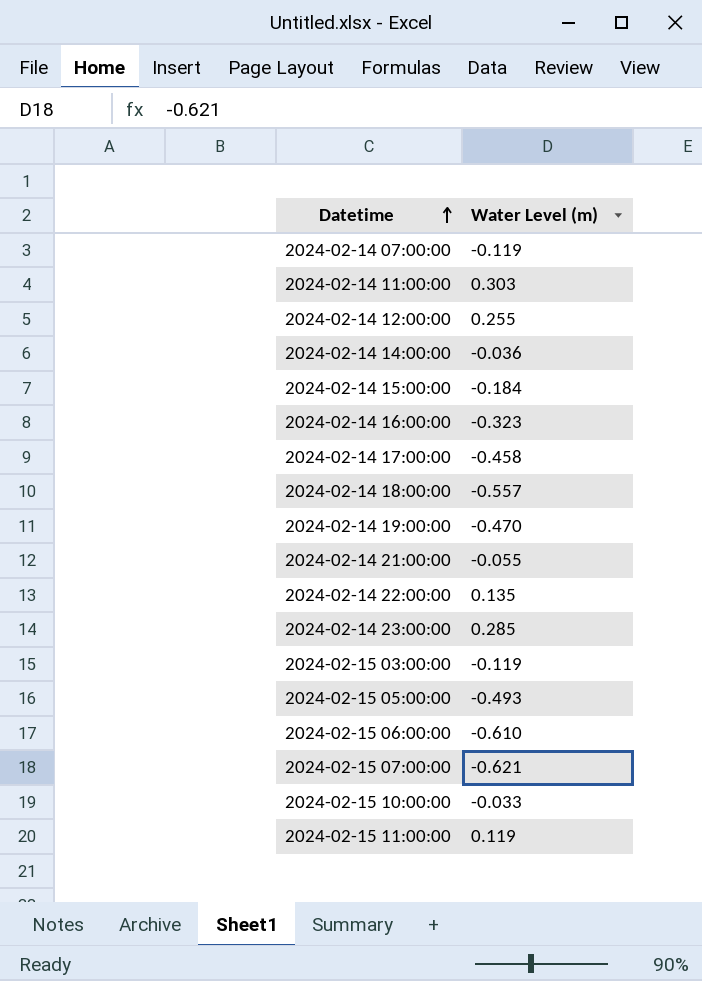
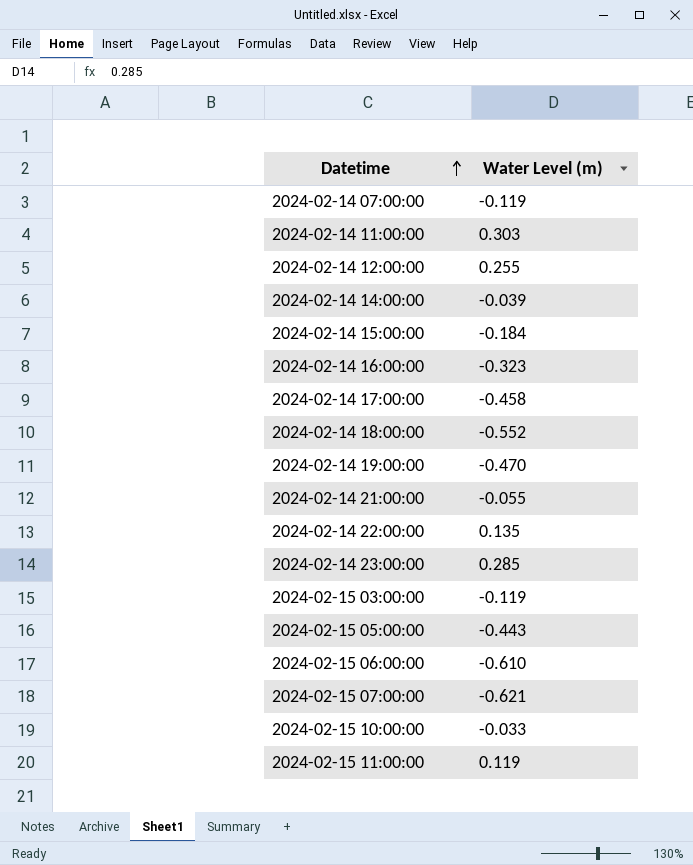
2024-02-14 14:00:00 | Water Level (m): -0.036 -> -0.039
2024-02-14 18:00:00 | Water Level (m): -0.557 -> -0.552
2024-02-15 05:00:00 | Water Level (m): -0.493 -> -0.443

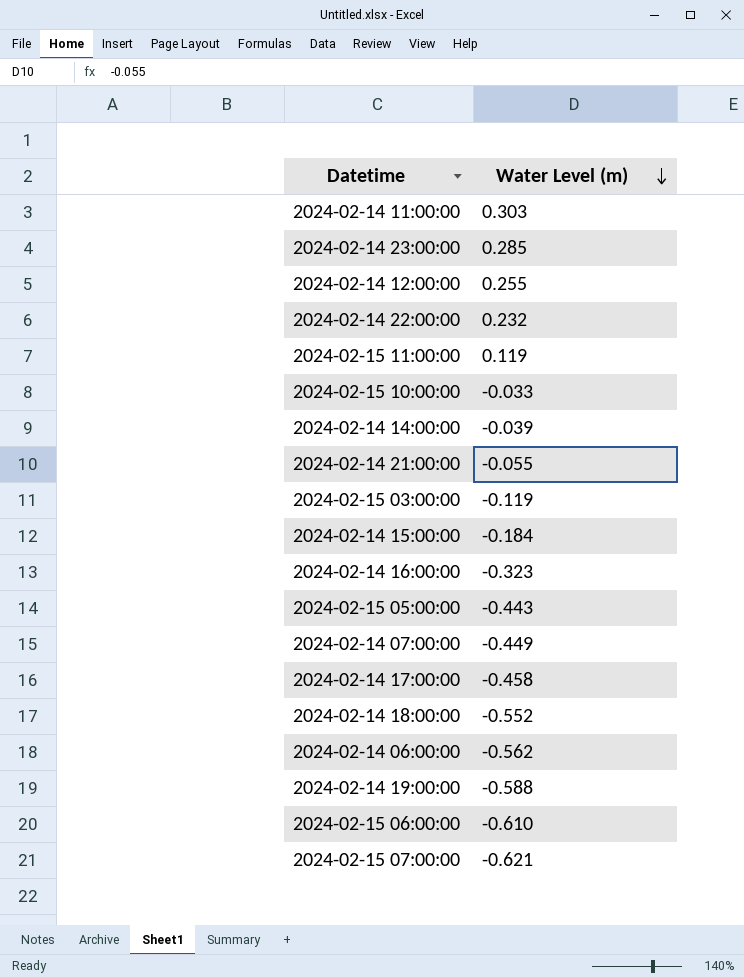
row order: Datetime ascending -> Water Level (m) descending
2024-02-14 22:00:00 | Water Level (m): 0.135 -> 0.232
2024-02-14 07:00:00 | Water Level (m): -0.119 -> -0.449
row 2024-02-14 06:00:00: none -> -0.562
2024-02-14 19:00:00 | Water Level (m): -0.470 -> -0.588

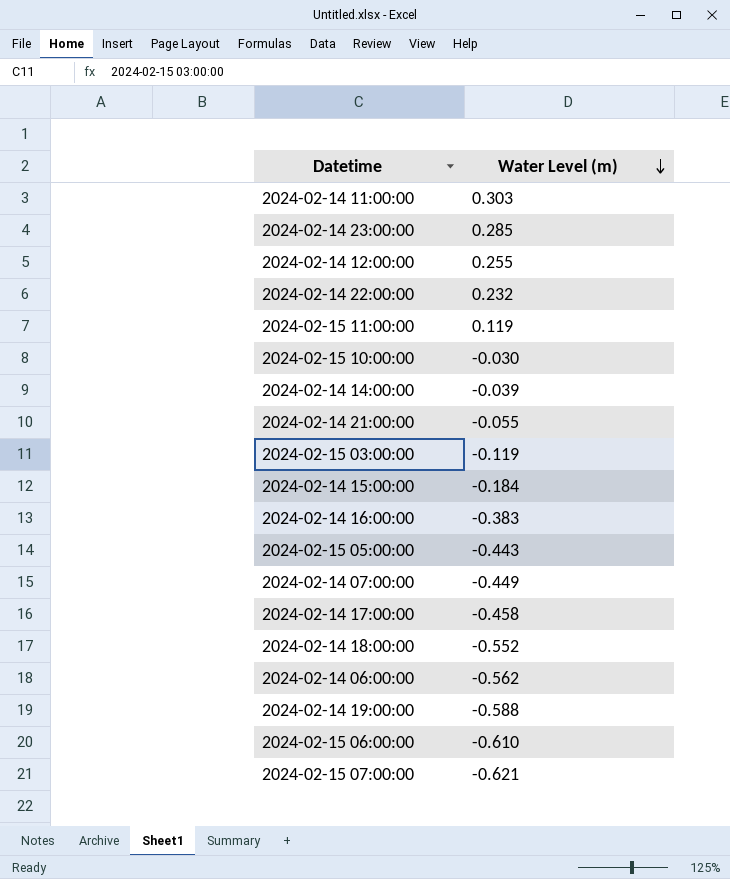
2024-02-15 10:00:00 | Water Level (m): -0.033 -> -0.030
2024-02-14 16:00:00 | Water Level (m): -0.323 -> -0.383

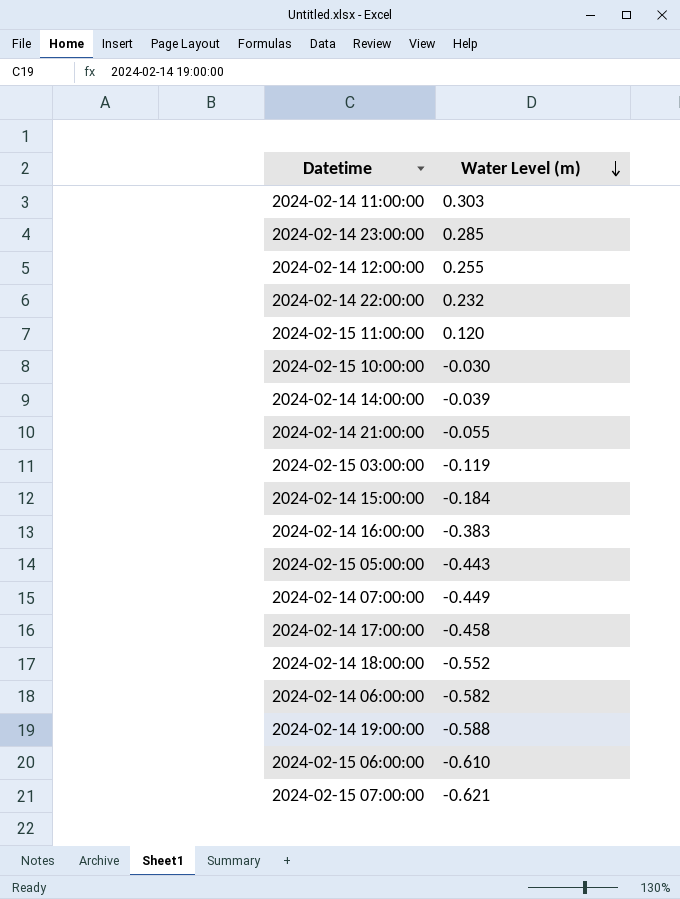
2024-02-15 11:00:00 | Water Level (m): 0.119 -> 0.120
2024-02-14 06:00:00 | Water Level (m): -0.562 -> -0.582

